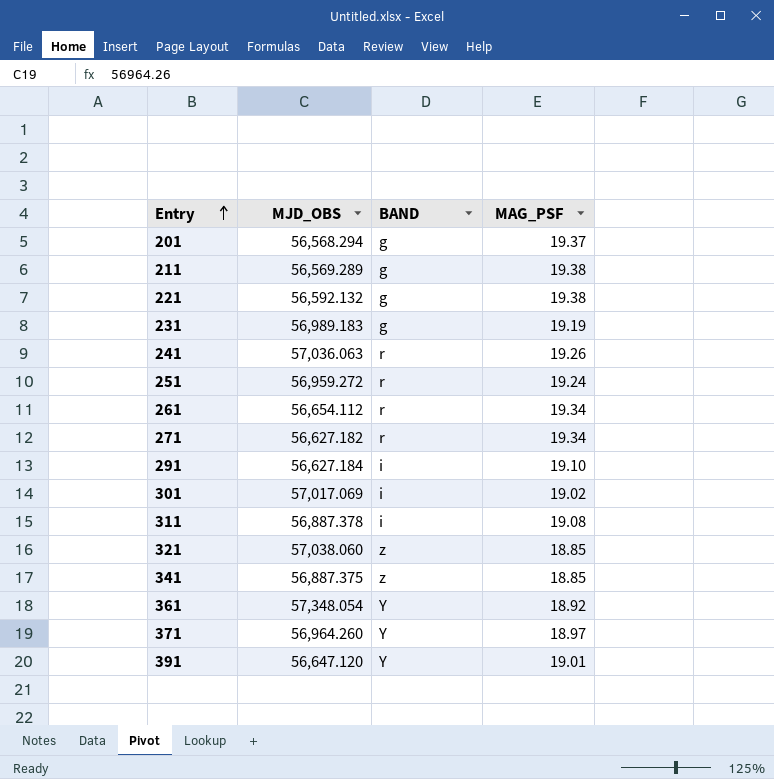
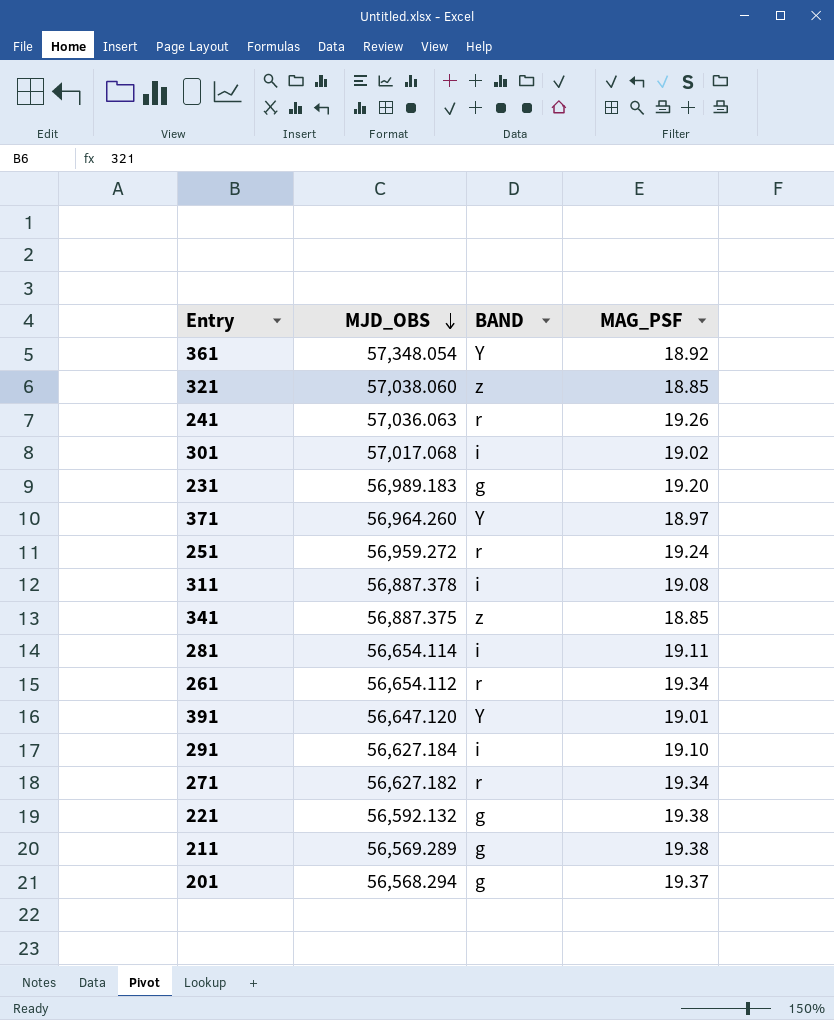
row order: Entry ascending -> MJD_OBS descending
301 | MJD_OBS: 57,017.069 -> 57,017.068
231 | MAG_PSF: 19.19 -> 19.20
row 281: none -> 56,654.114 | i | 19.11

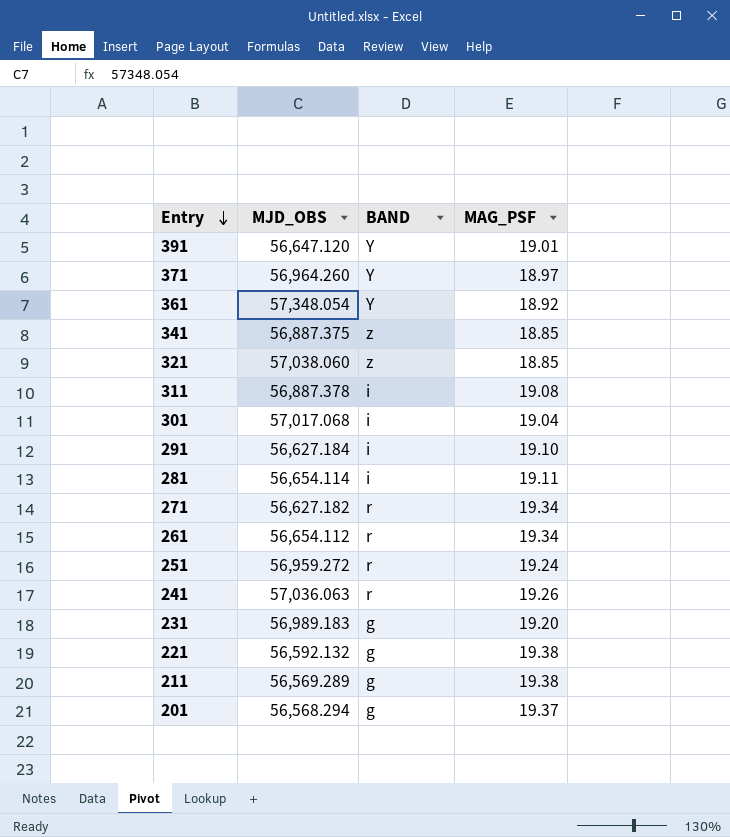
row order: MJD_OBS descending -> Entry descending
301 | MAG_PSF: 19.02 -> 19.04

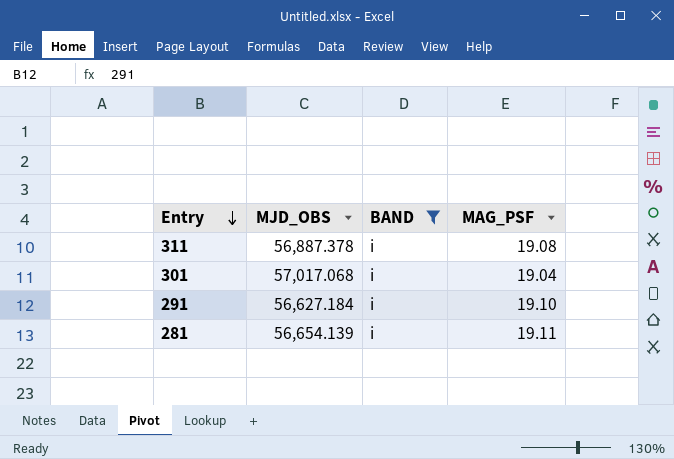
filter: none -> BAND = i
281 | MJD_OBS: 56,654.114 -> 56,654.139

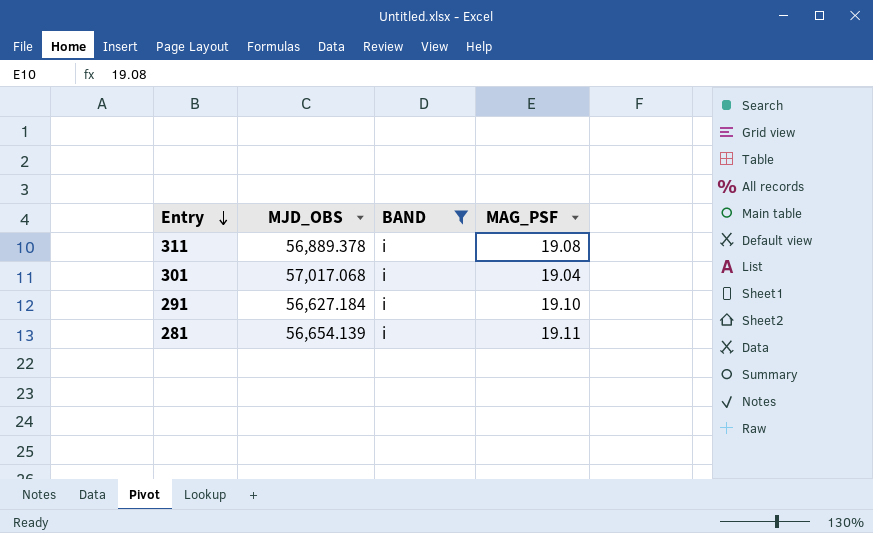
311 | MJD_OBS: 56,887.378 -> 56,889.378

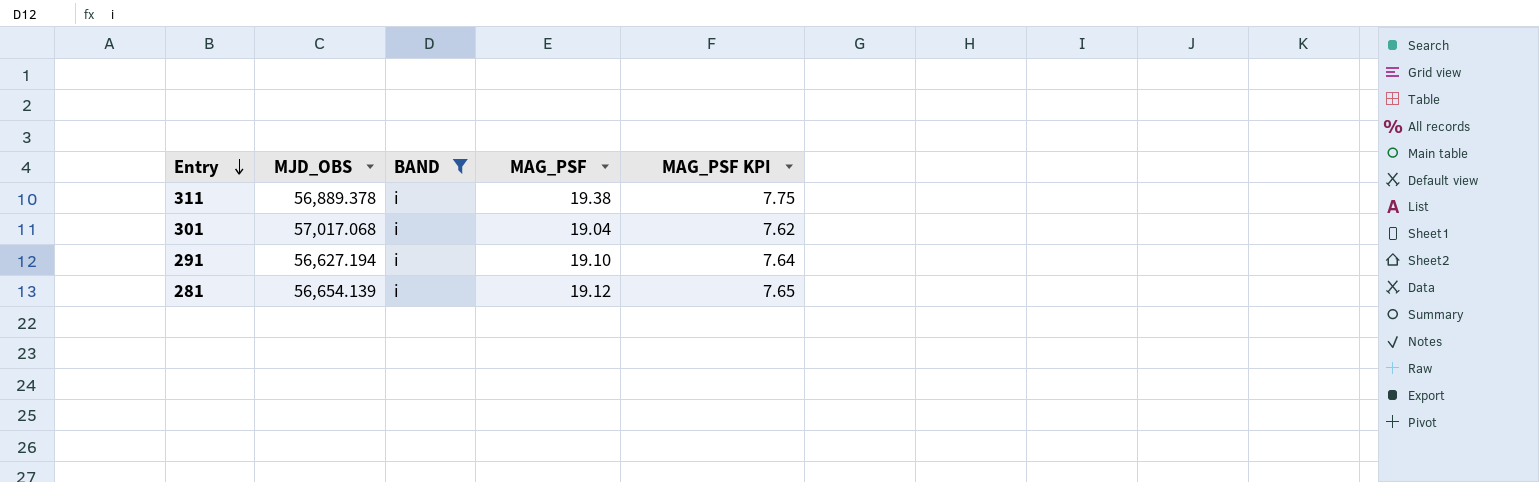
column MAG_PSF KPI | formula: none -> [MAG_PSF] * 0.4
311 | MAG_PSF: 19.08 -> 19.38
291 | MJD_OBS: 56,627.184 -> 56,627.194
281 | MAG_PSF: 19.11 -> 19.12

